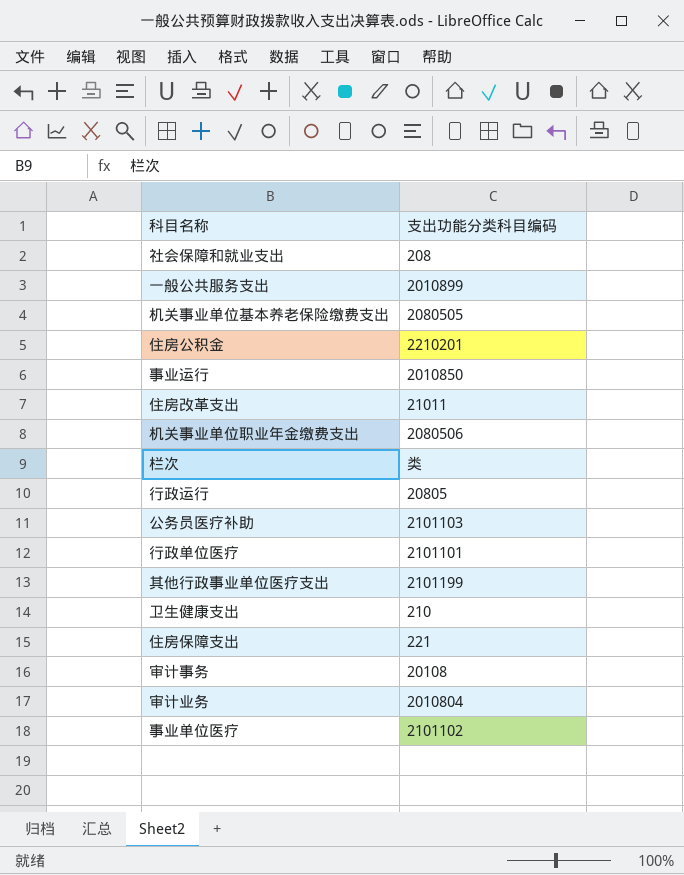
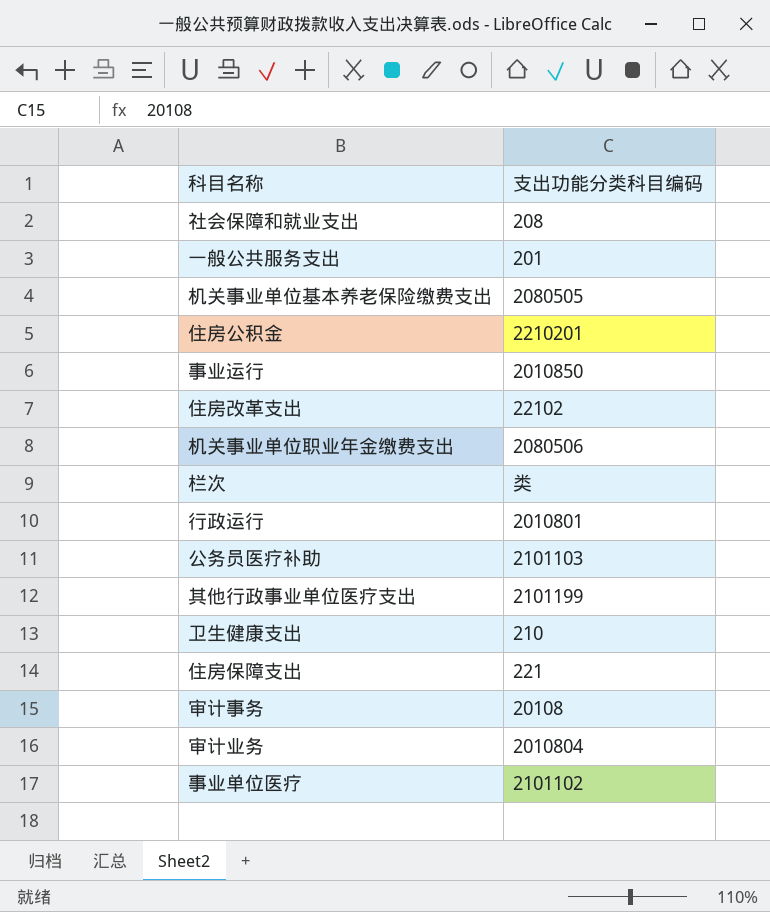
row 行政单位医疗: 2101101 -> none
一般公共服务支出 | 支出功能分类科目编码: 2010899 -> 201
住房改革支出 | 支出功能分类科目编码: 21011 -> 22102
行政运行 | 支出功能分类科目编码: 20805 -> 2010801

